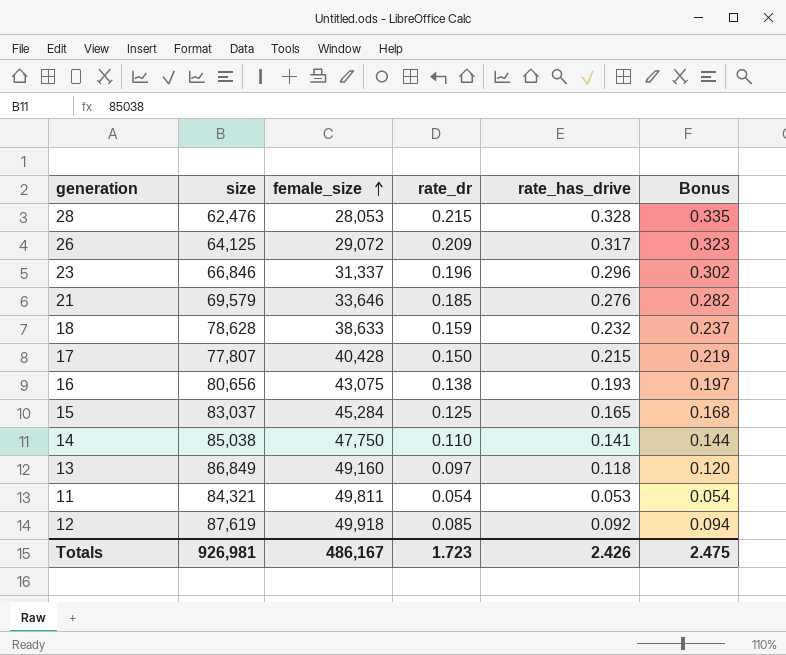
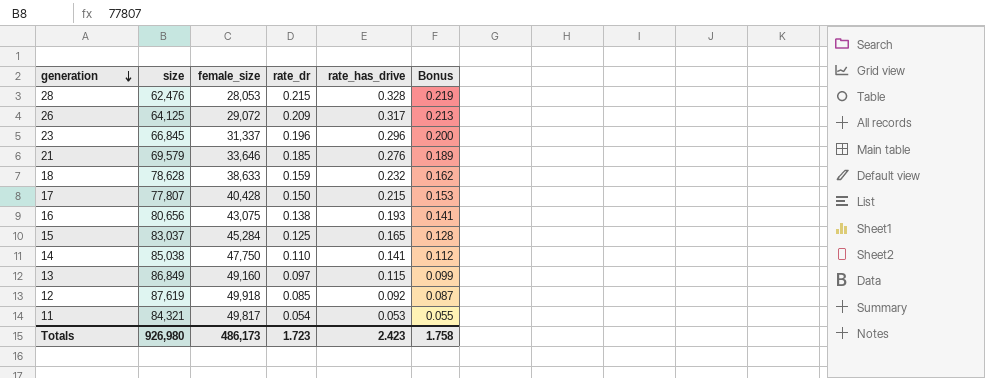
row order: female_size ascending -> generation descending
column Bonus | formula: [rate_has_drive] * 1.02 -> [rate_dr] * 1.02
23 | size: 66,846 -> 66,845
13 | rate_has_drive: 0.118 -> 0.115
11 | female_size: 49,811 -> 49,817
Totals | size: 926,981 -> 926,980
Totals | female_size: 486,167 -> 486,173
Totals | rate_has_drive: 2.426 -> 2.423
Totals | Bonus: 2.475 -> 1.758

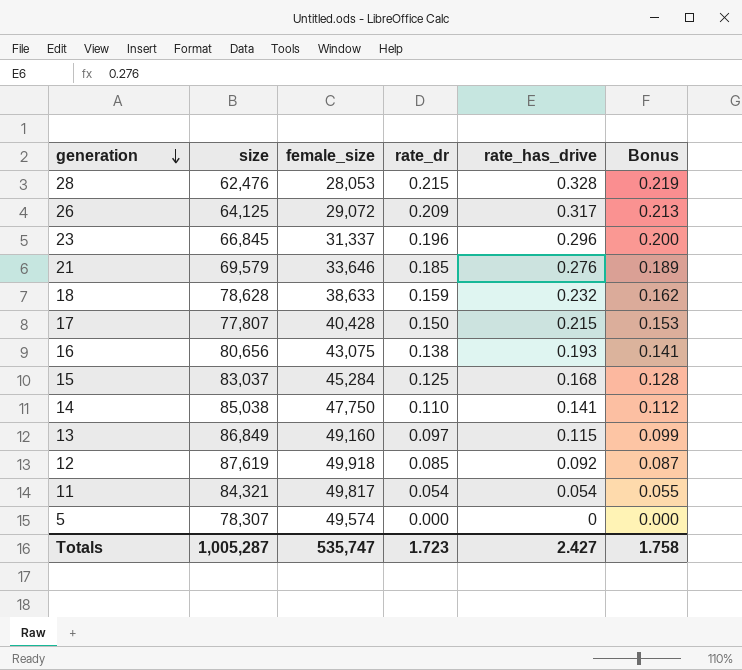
15 | rate_has_drive: 0.165 -> 0.168
11 | rate_has_drive: 0.053 -> 0.054
row 5: none -> 78,307 | 49,574 | 0.000 | 0 | 0.000
Totals | size: 926,980 -> 1,005,287
Totals | female_size: 486,173 -> 535,747
Totals | rate_has_drive: 2.423 -> 2.427

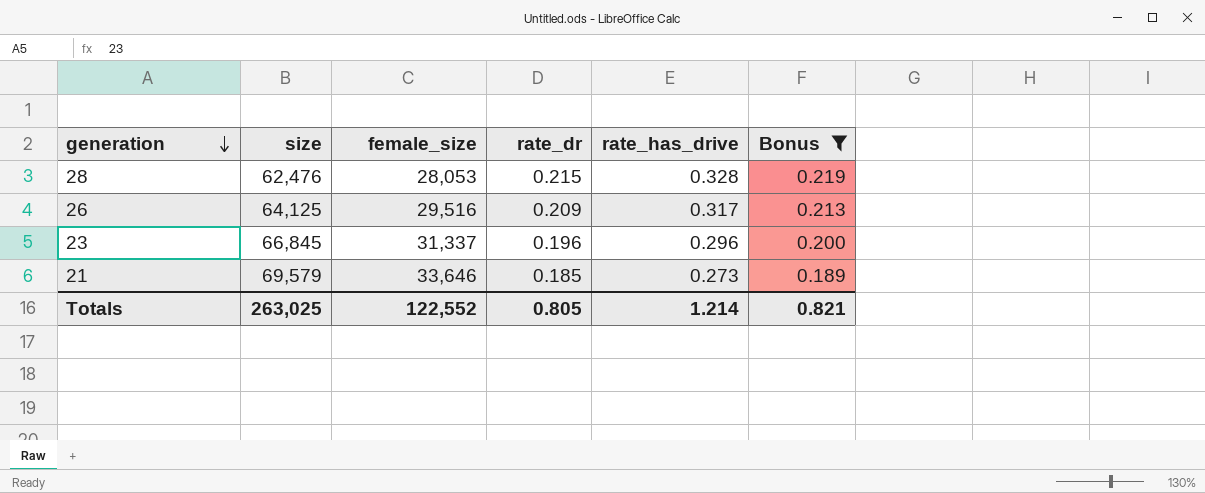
filter: none -> Bonus >= 0.189
26 | female_size: 29,072 -> 29,516
21 | rate_has_drive: 0.276 -> 0.273
Totals | size: 1,005,287 -> 263,025
Totals | female_size: 535,747 -> 122,552
Totals | rate_dr: 1.723 -> 0.805
Totals | rate_has_drive: 2.427 -> 1.214
Totals | Bonus: 1.758 -> 0.821

